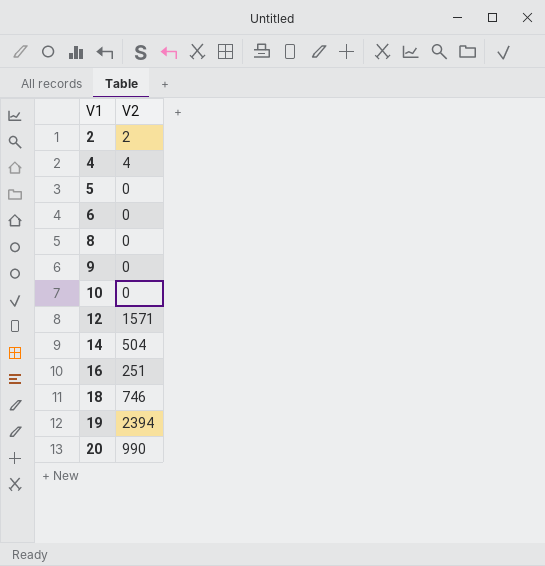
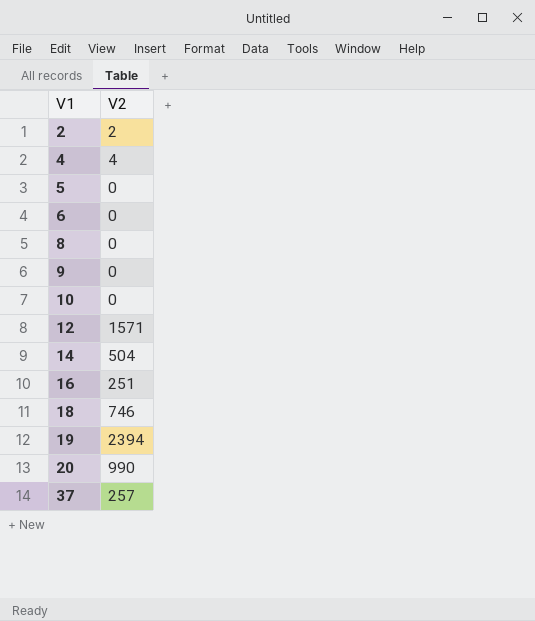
row 37: none -> 257

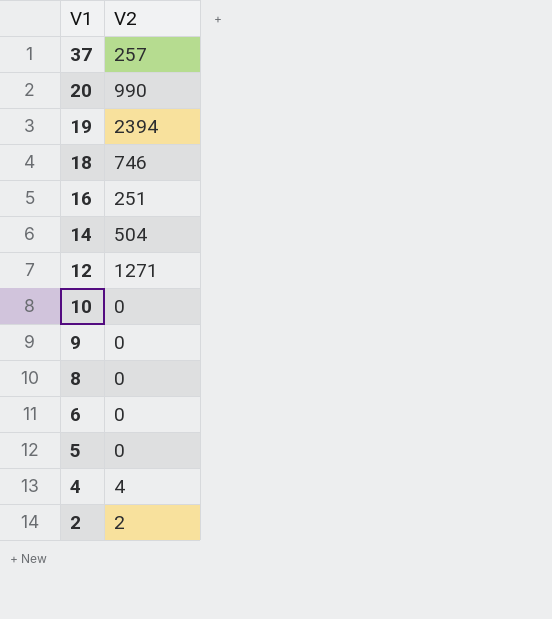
row order: V1 ascending -> V1 descending
12 | V2: 1571 -> 1271

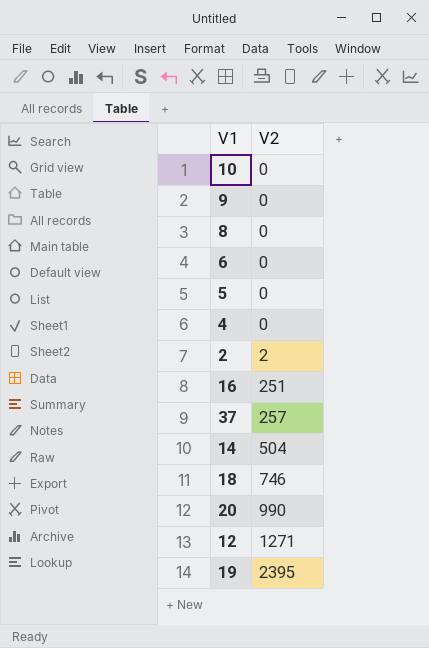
row order: V1 descending -> V2 ascending
4 | V2: 4 -> 0
19 | V2: 2394 -> 2395

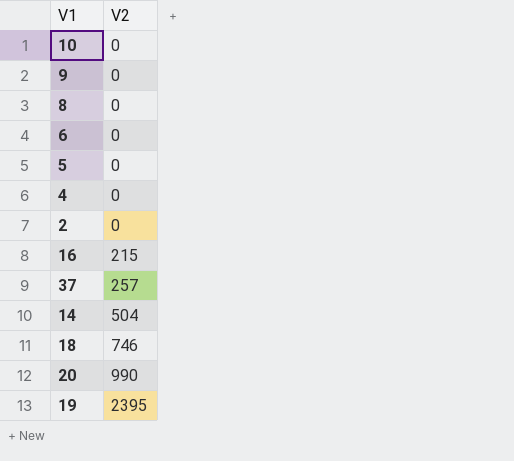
row 12: 1271 -> none
2 | V2: 2 -> 0
16 | V2: 251 -> 215

